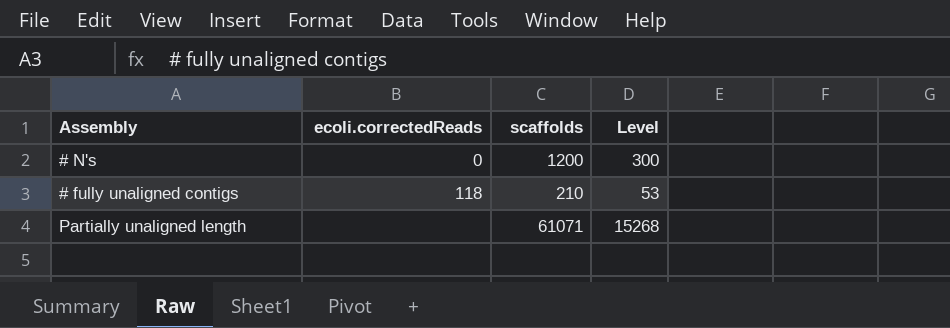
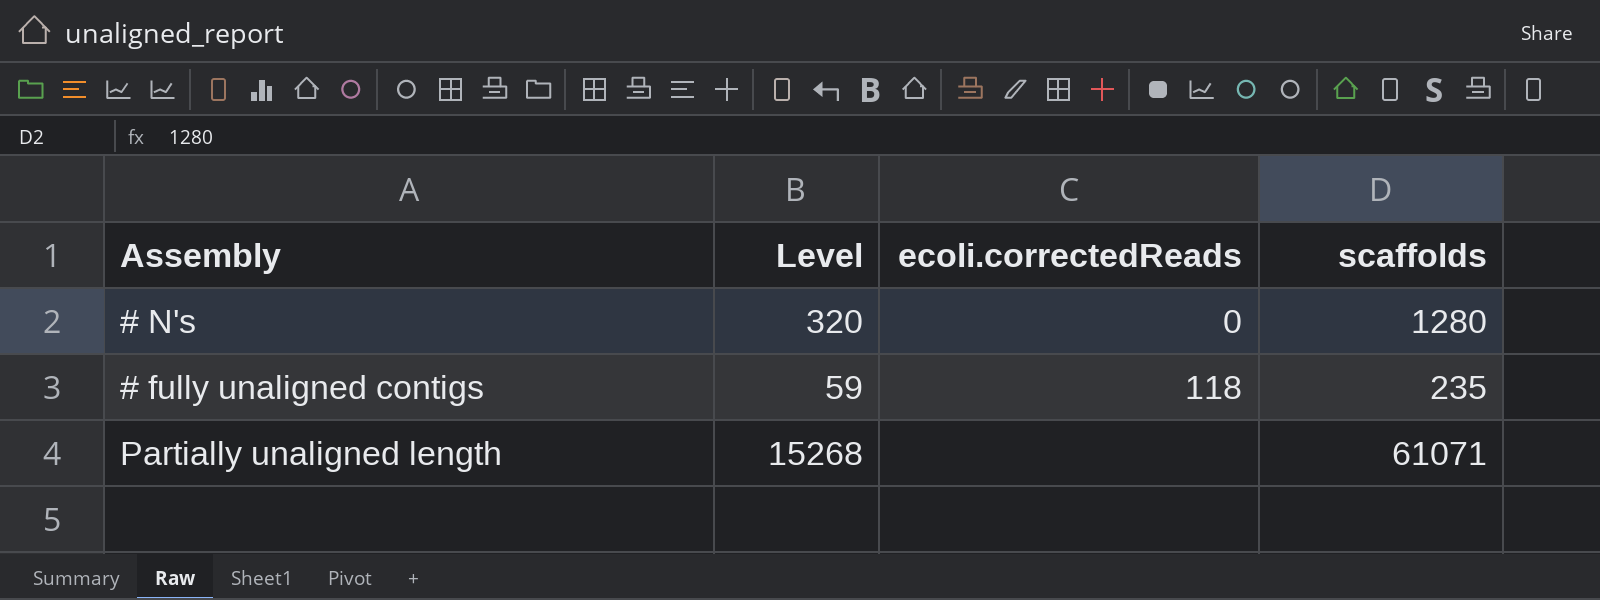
column Level | position: 4 -> 2
# N's | Level: 300 -> 320
# N's | scaffolds: 1200 -> 1280
# fully unaligned contigs | Level: 53 -> 59
# fully unaligned contigs | scaffolds: 210 -> 235

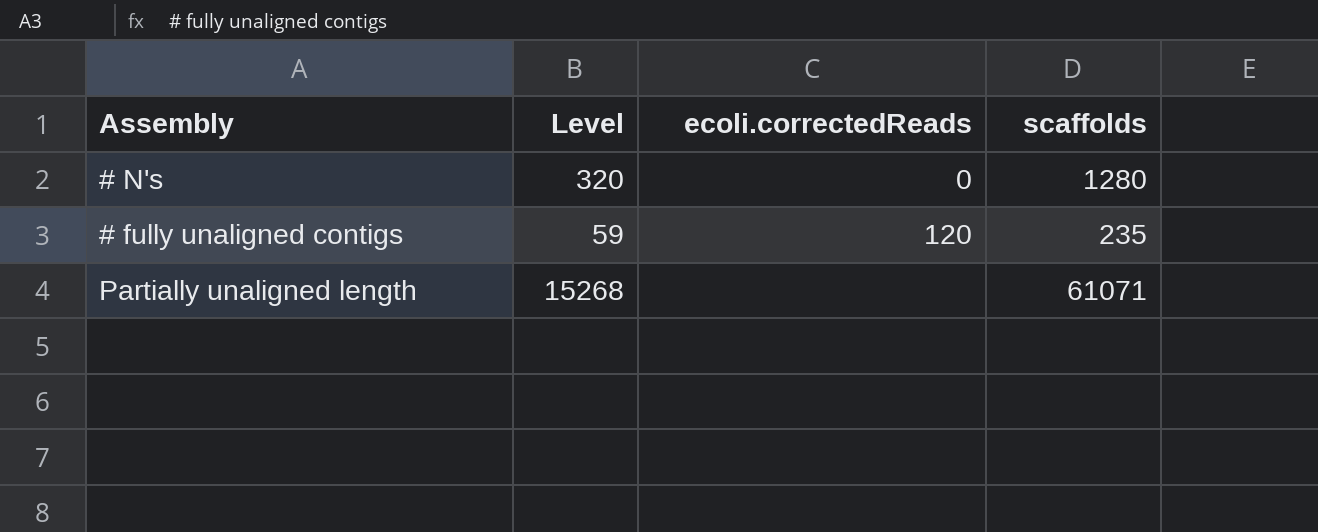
# fully unaligned contigs | ecoli.correctedReads: 118 -> 120

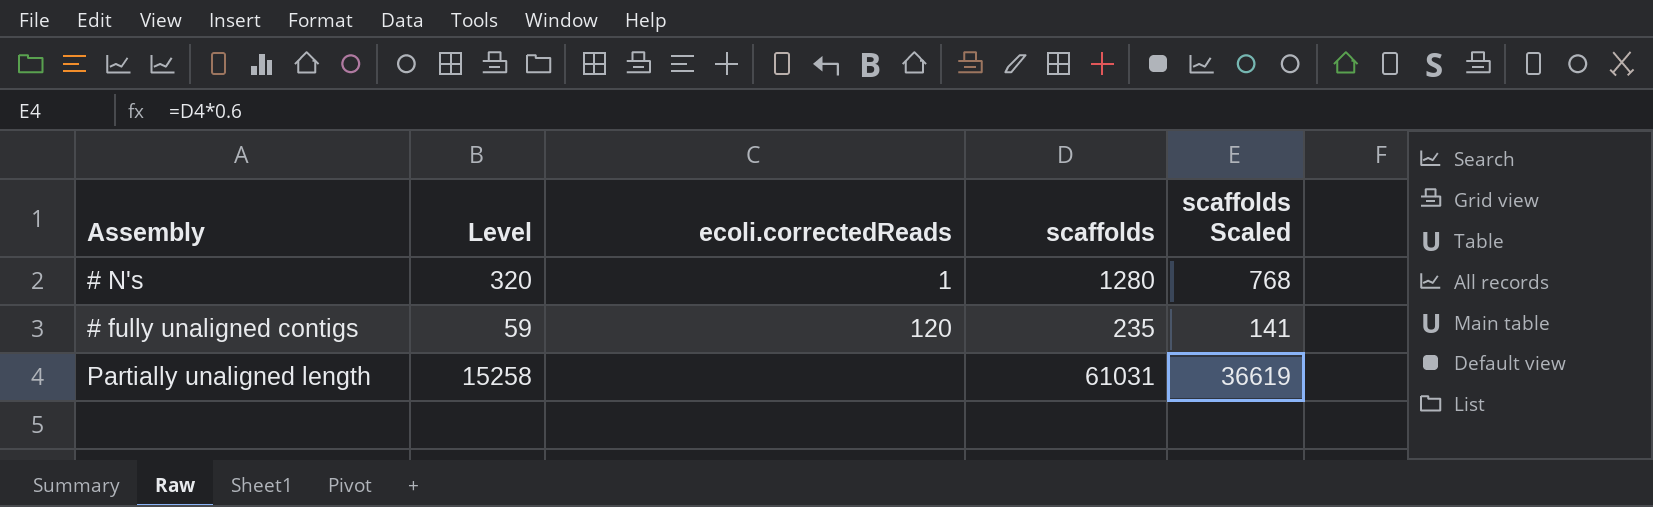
column scaffolds Scaled | formula: none -> [scaffolds] * 0.6
# N's | ecoli.correctedReads: 0 -> 1
Partially unaligned length | Level: 15268 -> 15258
Partially unaligned length | scaffolds: 61071 -> 61031

